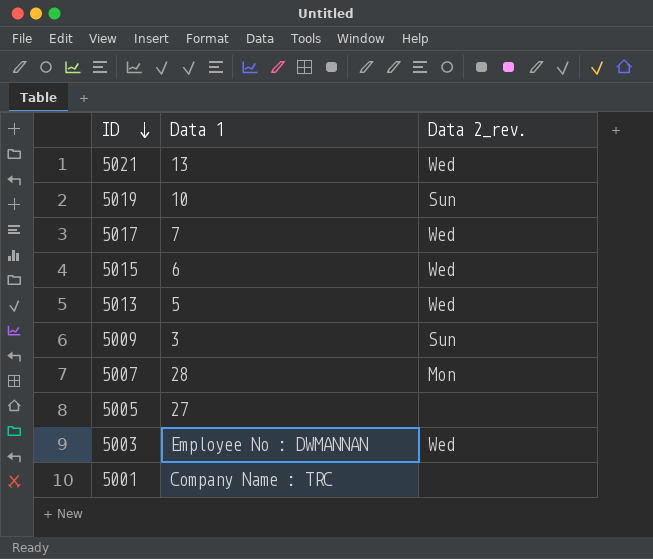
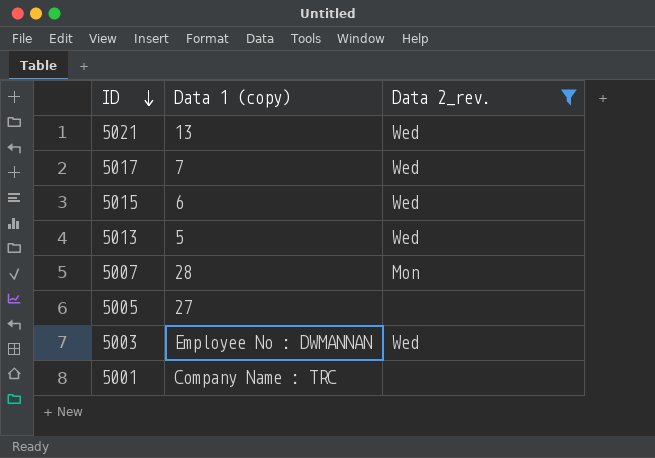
filter: none -> Data 2_rev. != Sun
column name: Data 1 -> Data 1 (copy)

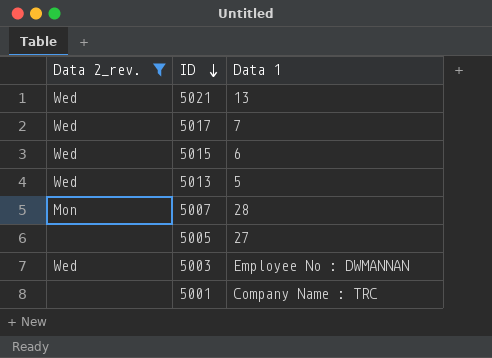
column Data 2_rev. | position: 3 -> 1
column name: Data 1 (copy) -> Data 1

